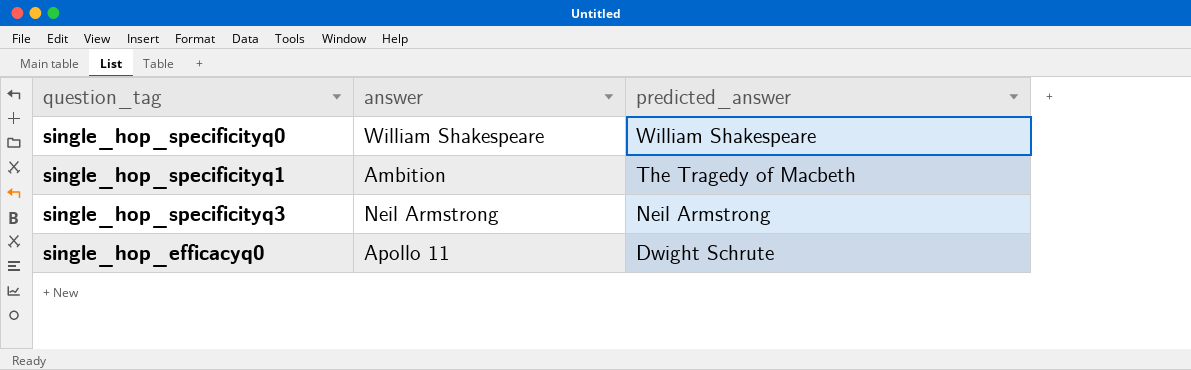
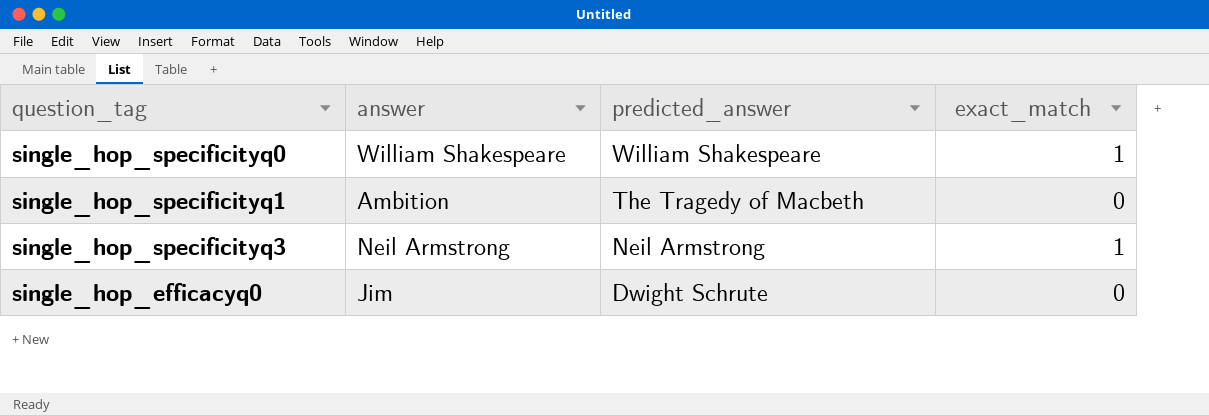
column exact_match | position: none -> 4
single_hop_efficacyq0 | answer: Apollo 11 -> Jim

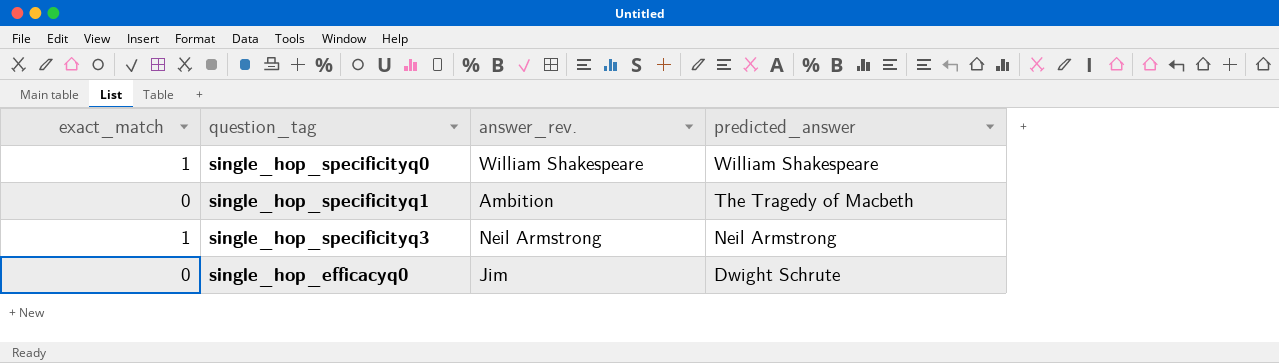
column exact_match | position: 4 -> 1
column name: answer -> answer_rev.

